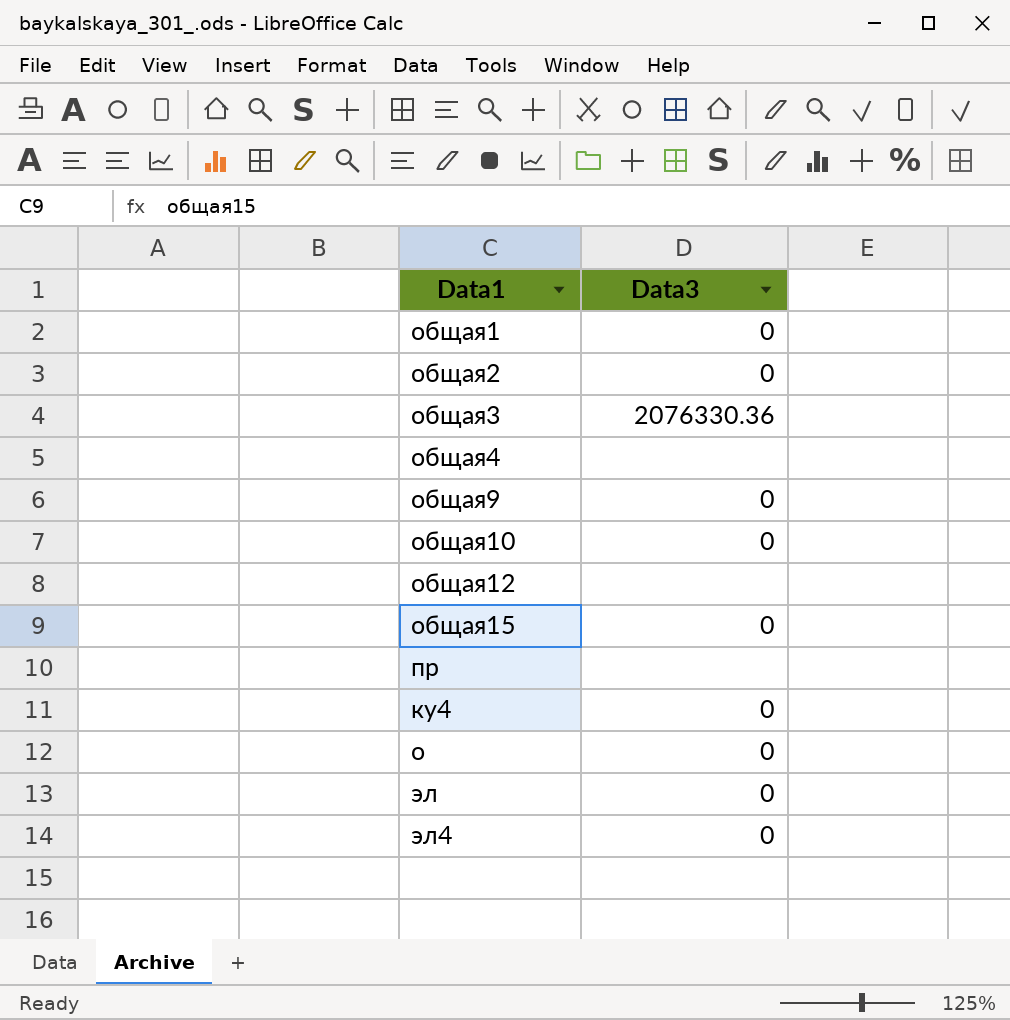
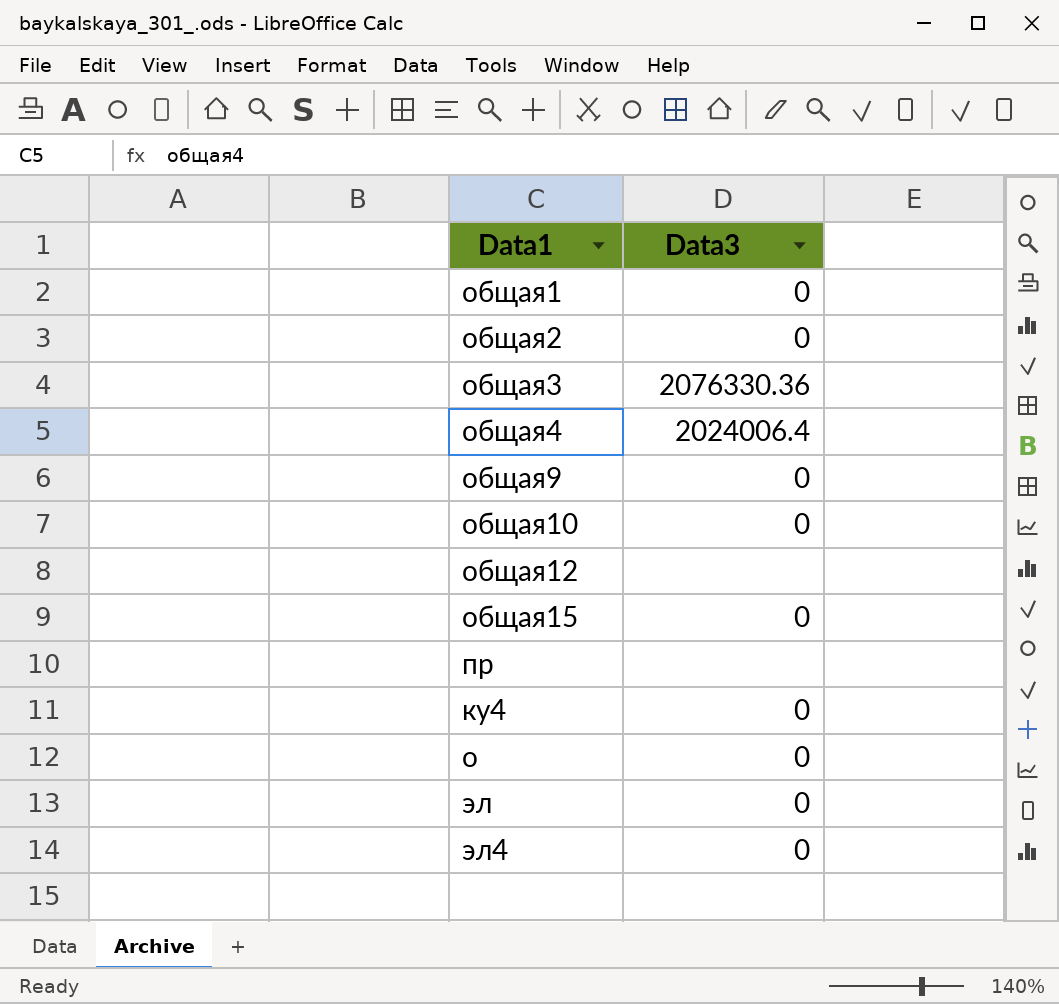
общая4 | Data3: none -> 2024006.4

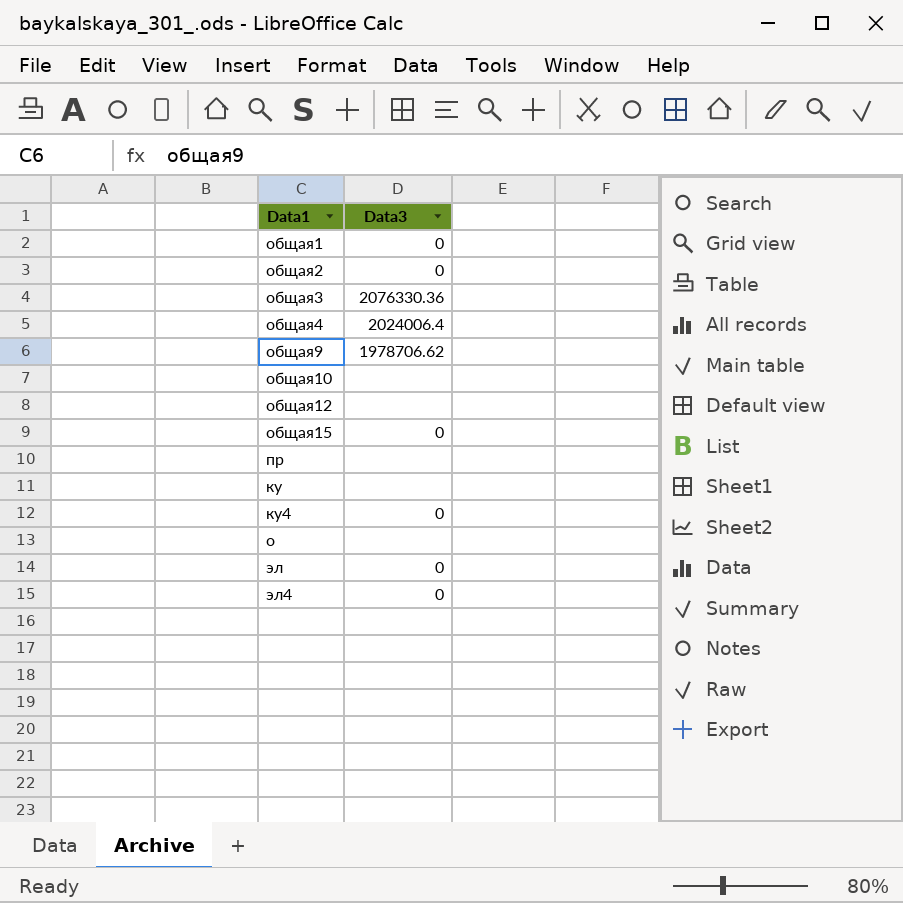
общая9 | Data3: 0 -> 1978706.62
общая10 | Data3: 0 -> none
row ку: none -> none
о | Data3: 0 -> none

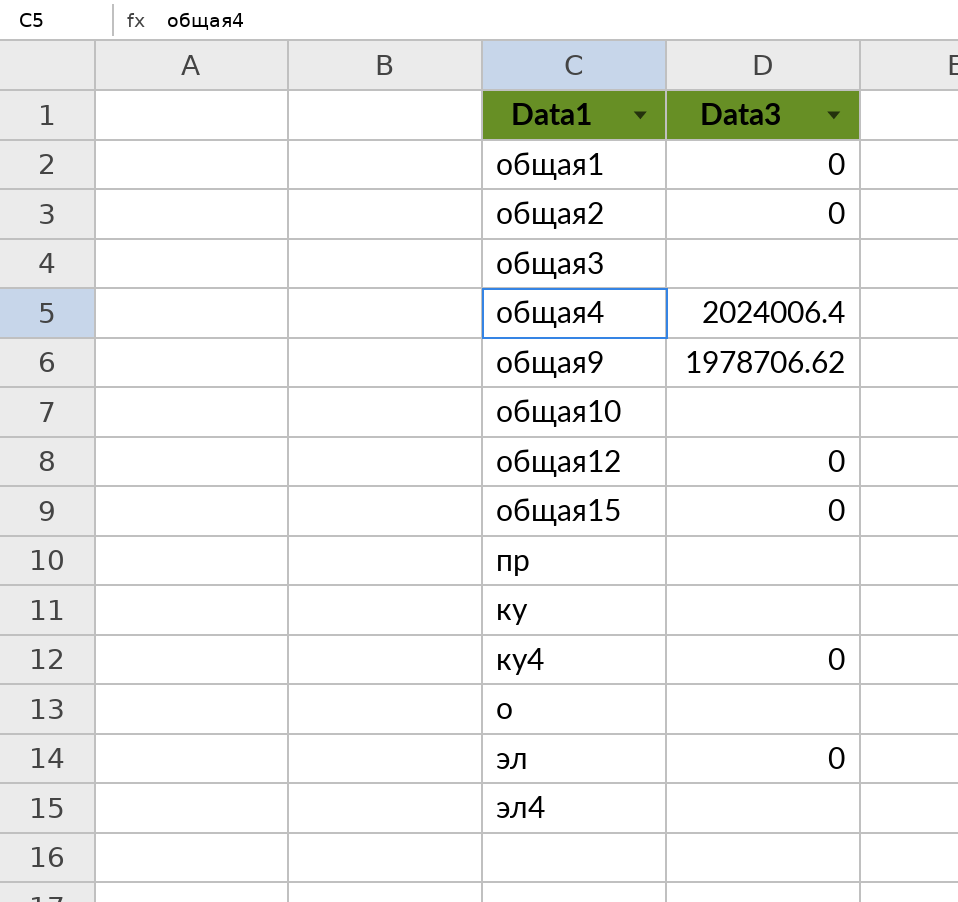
общая3 | Data3: 2076330.36 -> none
общая12 | Data3: none -> 0
эл4 | Data3: 0 -> none

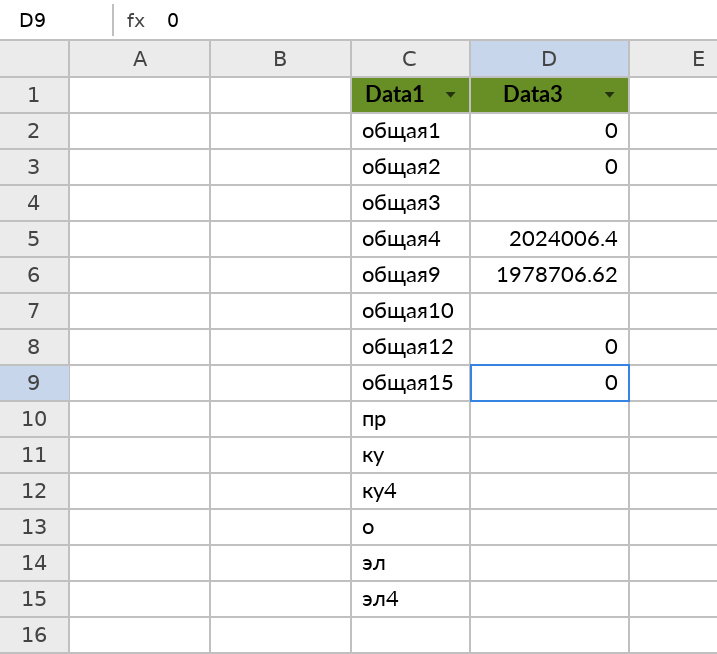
ку4 | Data3: 0 -> none
эл | Data3: 0 -> none

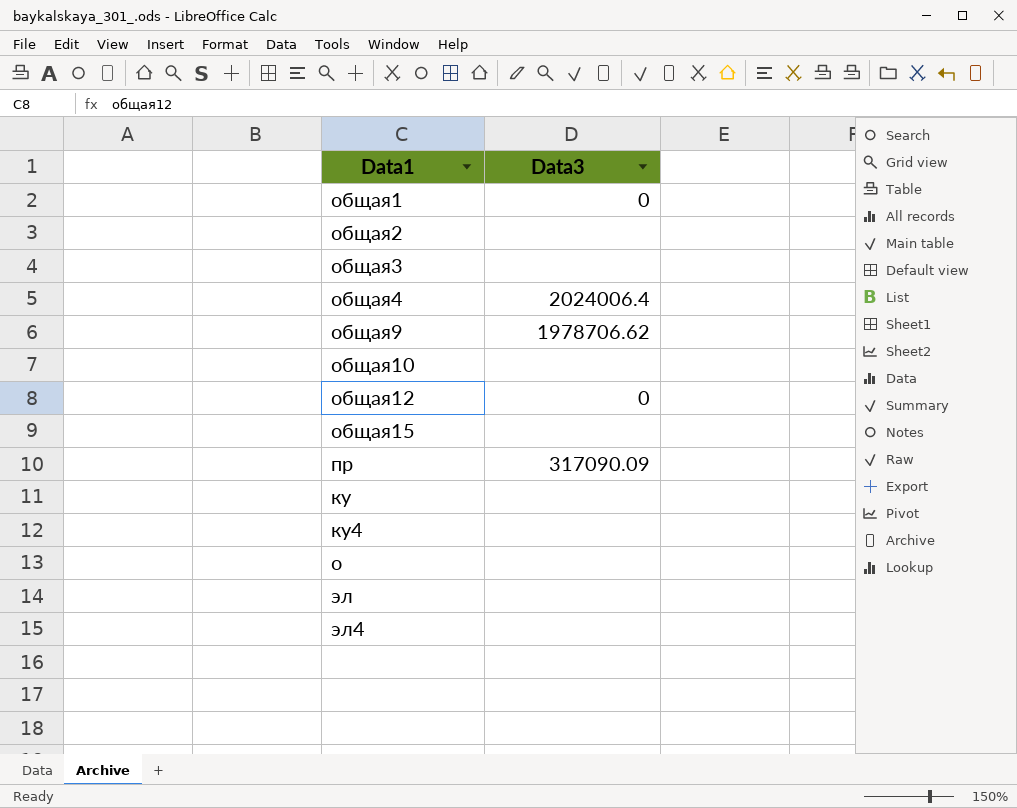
общая2 | Data3: 0 -> none
общая15 | Data3: 0 -> none
пр | Data3: none -> 317090.09

